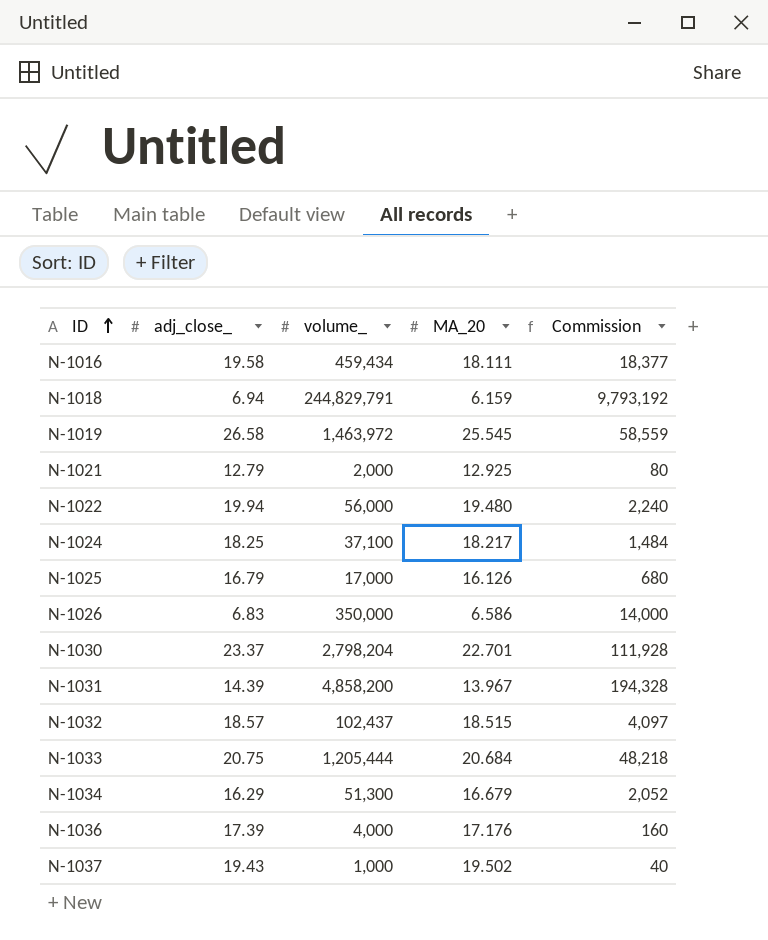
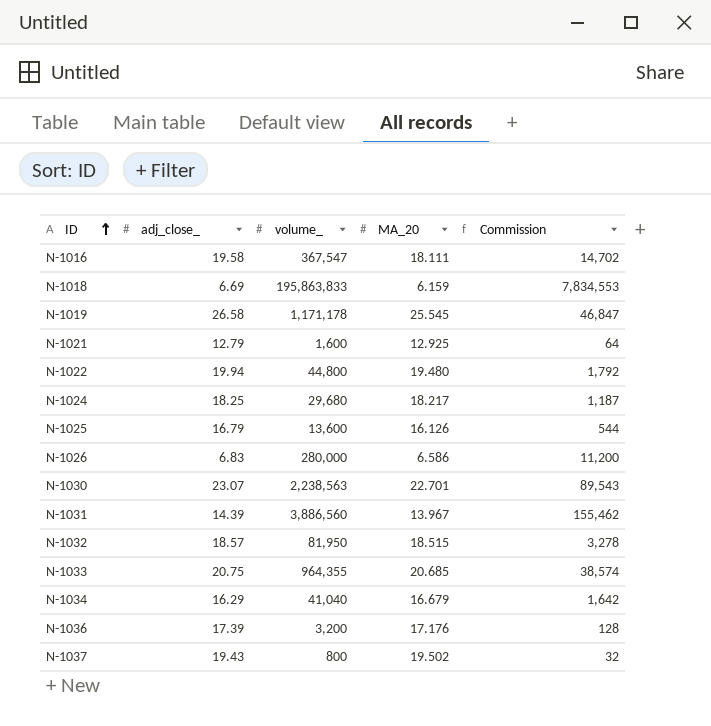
N-1016 | volume_: 459,434 -> 367,547
N-1016 | Commission: 18,377 -> 14,702
N-1018 | adj_close_: 6.94 -> 6.69
N-1018 | volume_: 244,829,791 -> 195,863,833
N-1018 | Commission: 9,793,192 -> 7,834,553
N-1019 | volume_: 1,463,972 -> 1,171,178
N-1019 | Commission: 58,559 -> 46,847
N-1021 | volume_: 2,000 -> 1,600
N-1021 | Commission: 80 -> 64
N-1022 | volume_: 56,000 -> 44,800
N-1022 | Commission: 2,240 -> 1,792
N-1024 | volume_: 37,100 -> 29,680
N-1024 | Commission: 1,484 -> 1,187
N-1025 | volume_: 17,000 -> 13,600
N-1025 | Commission: 680 -> 544
N-1026 | volume_: 350,000 -> 280,000
N-1026 | Commission: 14,000 -> 11,200
N-1030 | adj_close_: 23.37 -> 23.07
N-1030 | volume_: 2,798,204 -> 2,238,563
N-1030 | Commission: 111,928 -> 89,543
N-1031 | volume_: 4,858,200 -> 3,886,560
N-1031 | Commission: 194,328 -> 155,462
N-1032 | volume_: 102,437 -> 81,950
N-1032 | Commission: 4,097 -> 3,278
N-1033 | volume_: 1,205,444 -> 964,355
N-1033 | MA_20: 20.684 -> 20.685
N-1033 | Commission: 48,218 -> 38,574
N-1034 | volume_: 51,300 -> 41,040
N-1034 | Commission: 2,052 -> 1,642
N-1036 | volume_: 4,000 -> 3,200
N-1036 | Commission: 160 -> 128
N-1037 | volume_: 1,000 -> 800
N-1037 | Commission: 40 -> 32

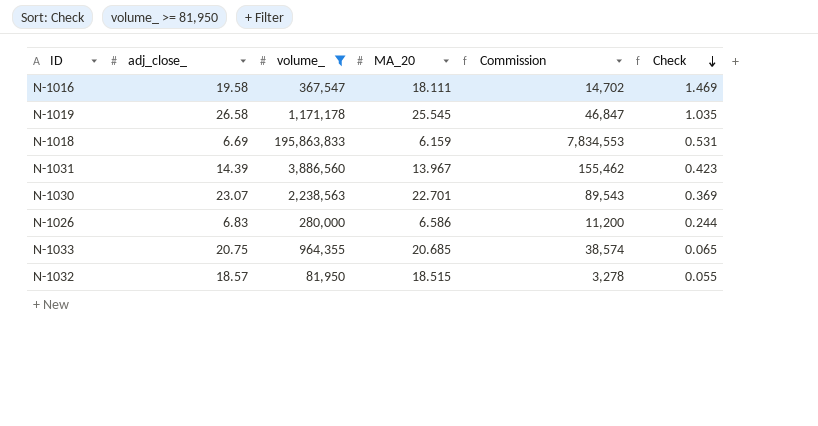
filter: none -> volume_ >= 81,950
row order: ID ascending -> Check descending
column Check | formula: none -> [adj_close_] - [MA_20]

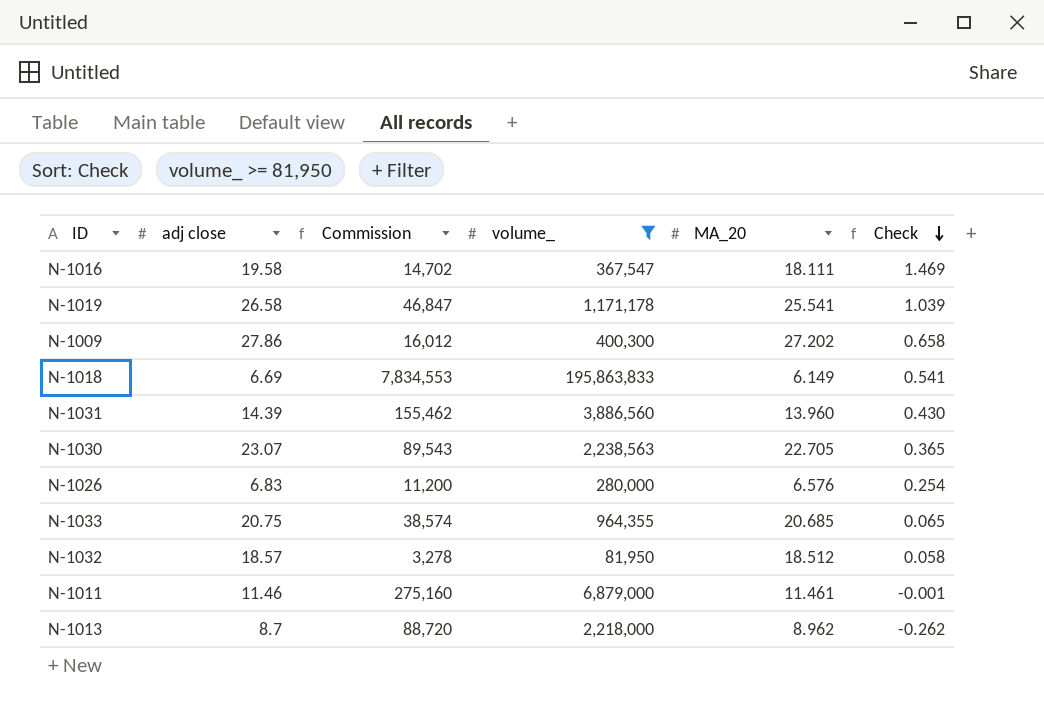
column name: adj_close_ -> adj close
column Commission | position: 5 -> 3
N-1019 | MA_20: 25.545 -> 25.541
N-1019 | Check: 1.035 -> 1.039
row N-1009: none -> 27.86 | 16,012 | 400,300 | 27.202 | 0.658
N-1018 | MA_20: 6.159 -> 6.149
N-1018 | Check: 0.531 -> 0.541
N-1031 | MA_20: 13.967 -> 13.960
N-1031 | Check: 0.423 -> 0.430
N-1030 | MA_20: 22.701 -> 22.705
N-1030 | Check: 0.369 -> 0.365
N-1026 | MA_20: 6.586 -> 6.576
N-1026 | Check: 0.244 -> 0.254
N-1032 | MA_20: 18.515 -> 18.512
N-1032 | Check: 0.055 -> 0.058
row N-1011: none -> 11.46 | 275,160 | 6,879,000 | 11.461 | -0.001
row N-1013: none -> 8.7 | 88,720 | 2,218,000 | 8.962 | -0.262

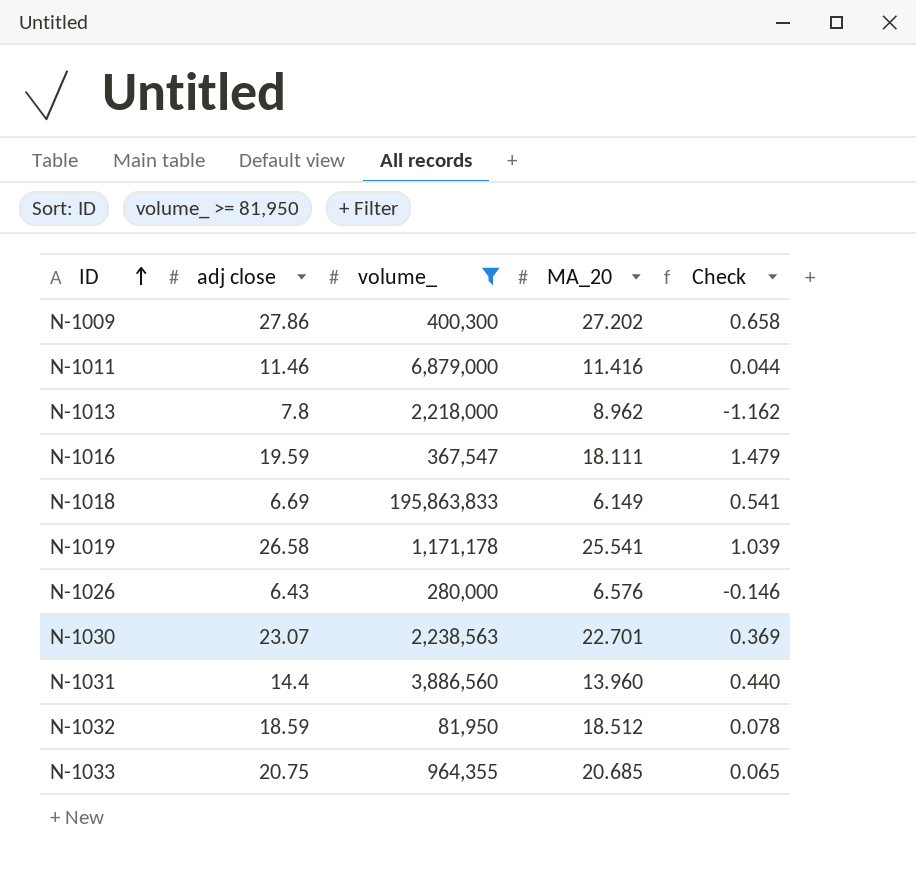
row order: Check descending -> ID ascending
column Commission | formula: [volume_] * 0.04 -> none
N-1011 | MA_20: 11.461 -> 11.416
N-1011 | Check: -0.001 -> 0.044
N-1013 | adj close: 8.7 -> 7.8
N-1013 | Check: -0.262 -> -1.162
N-1016 | adj close: 19.58 -> 19.59
N-1016 | Check: 1.469 -> 1.479
N-1026 | adj close: 6.83 -> 6.43
N-1026 | Check: 0.254 -> -0.146
N-1030 | MA_20: 22.705 -> 22.701
N-1030 | Check: 0.365 -> 0.369
N-1031 | adj close: 14.39 -> 14.4
N-1031 | Check: 0.430 -> 0.440
N-1032 | adj close: 18.57 -> 18.59
N-1032 | Check: 0.058 -> 0.078

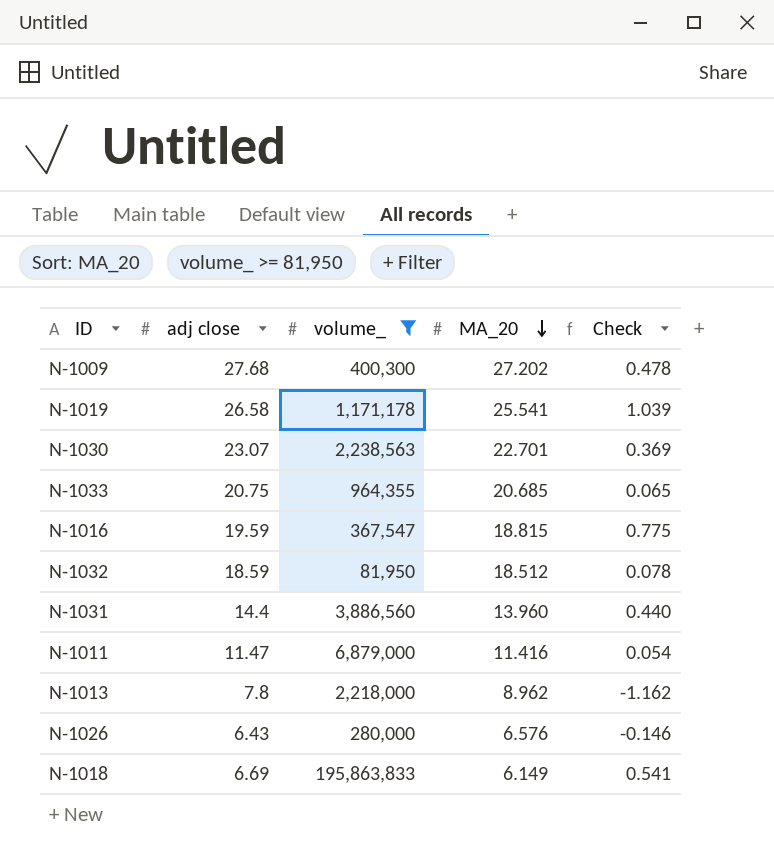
row order: ID ascending -> MA_20 descending
N-1009 | adj close: 27.86 -> 27.68
N-1009 | Check: 0.658 -> 0.478
N-1016 | MA_20: 18.111 -> 18.815
N-1016 | Check: 1.479 -> 0.775
N-1011 | adj close: 11.46 -> 11.47
N-1011 | Check: 0.044 -> 0.054

